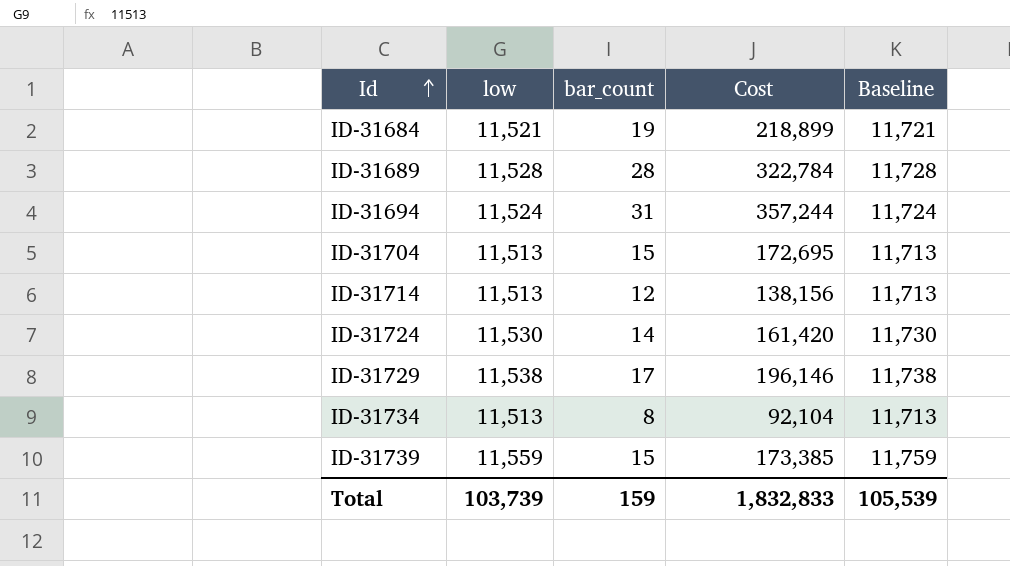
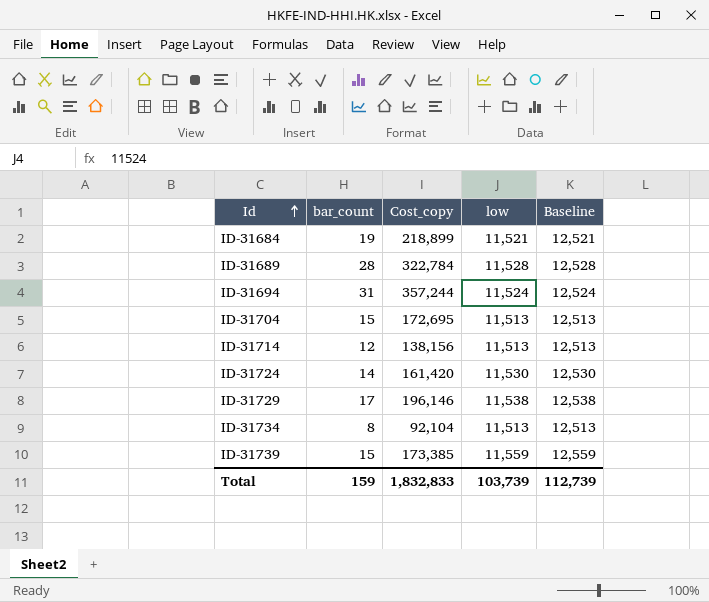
column name: Cost -> Cost_copy
column low | position: 2 -> 4
column Baseline | formula: [low] + 200 -> [low] + 1000
Total | Baseline: 105,539 -> 112,739

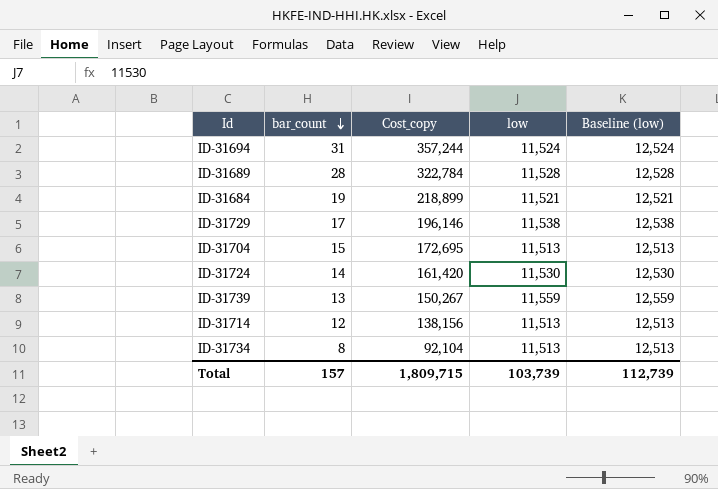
row order: Id ascending -> bar_count descending
column name: Baseline -> Baseline (low)
ID-31739 | bar_count: 15 -> 13
ID-31739 | Cost_copy: 173,385 -> 150,267
Total | bar_count: 159 -> 157
Total | Cost_copy: 1,832,833 -> 1,809,715

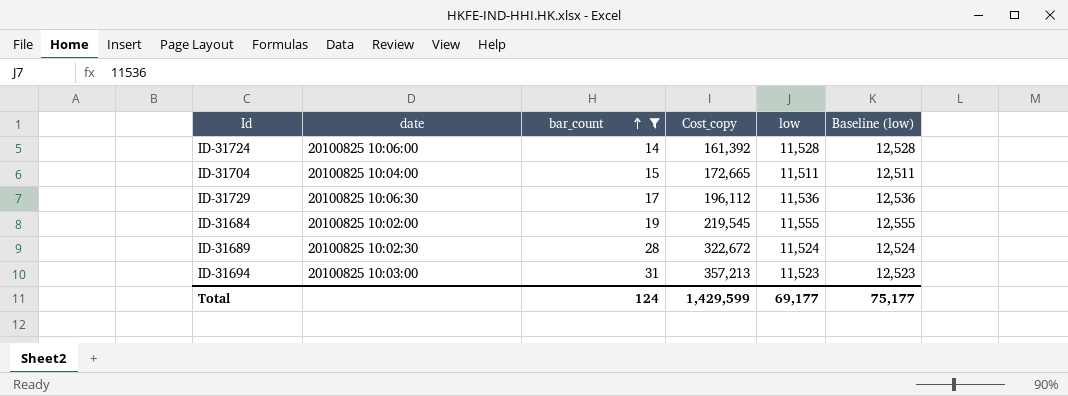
filter: none -> bar_count >= 14
row order: bar_count descending -> bar_count ascending
column date | position: none -> 2
ID-31724 | Cost_copy: 161,420 -> 161,392
ID-31724 | low: 11,530 -> 11,528
ID-31724 | Baseline (low): 12,530 -> 12,528
ID-31704 | Cost_copy: 172,695 -> 172,665
ID-31704 | low: 11,513 -> 11,511
ID-31704 | Baseline (low): 12,513 -> 12,511
ID-31729 | Cost_copy: 196,146 -> 196,112
ID-31729 | low: 11,538 -> 11,536
ID-31729 | Baseline (low): 12,538 -> 12,536
ID-31684 | Cost_copy: 218,899 -> 219,545
ID-31684 | low: 11,521 -> 11,555
ID-31684 | Baseline (low): 12,521 -> 12,555
ID-31689 | Cost_copy: 322,784 -> 322,672
ID-31689 | low: 11,528 -> 11,524
ID-31689 | Baseline (low): 12,528 -> 12,524
ID-31694 | Cost_copy: 357,244 -> 357,213
ID-31694 | low: 11,524 -> 11,523
ID-31694 | Baseline (low): 12,524 -> 12,523
Total | bar_count: 157 -> 124
Total | Cost_copy: 1,809,715 -> 1,429,599
Total | low: 103,739 -> 69,177
Total | Baseline (low): 112,739 -> 75,177

